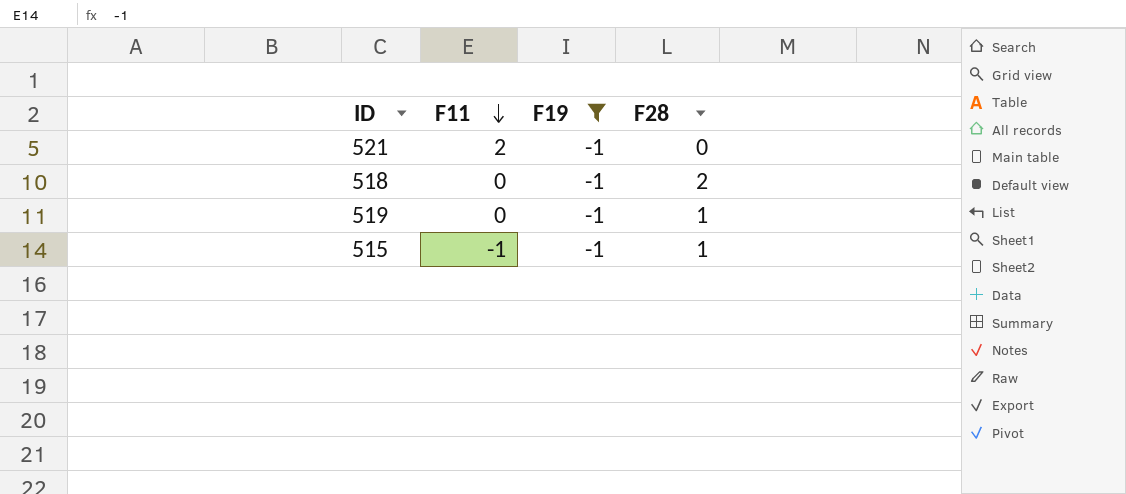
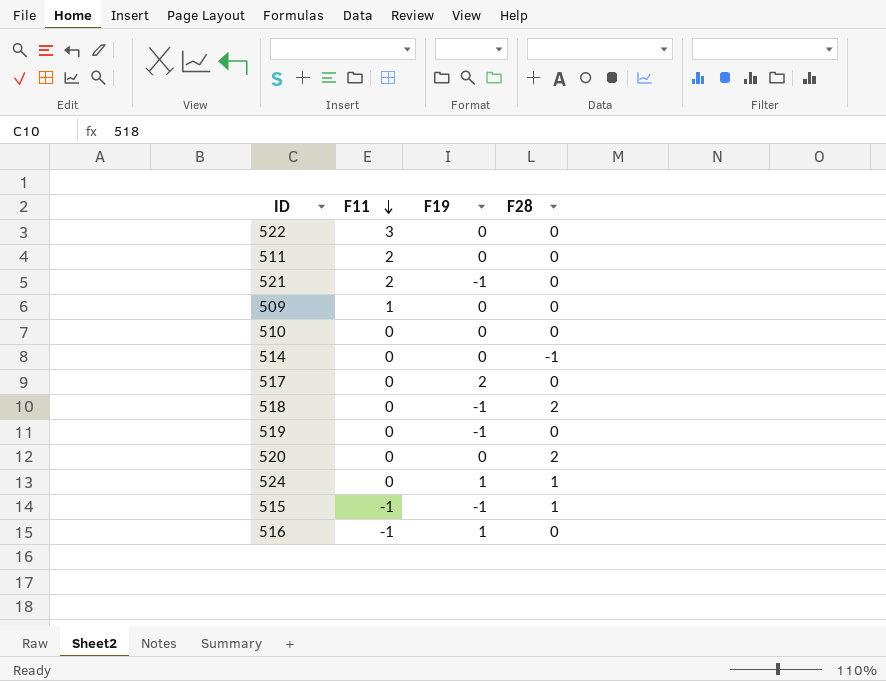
filter: F19 = -1 -> none
519 | F28: 1 -> 0

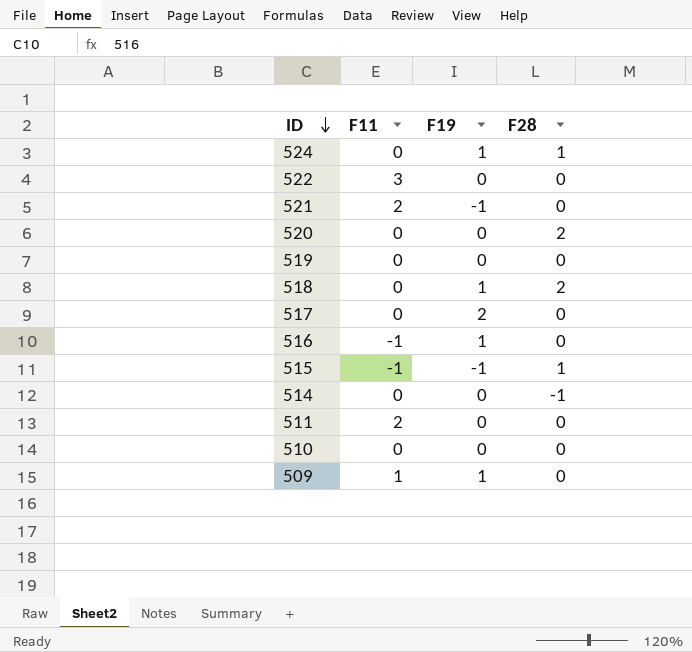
row order: F11 descending -> ID descending
519 | F19: -1 -> 0
518 | F19: -1 -> 1
509 | F19: 0 -> 1

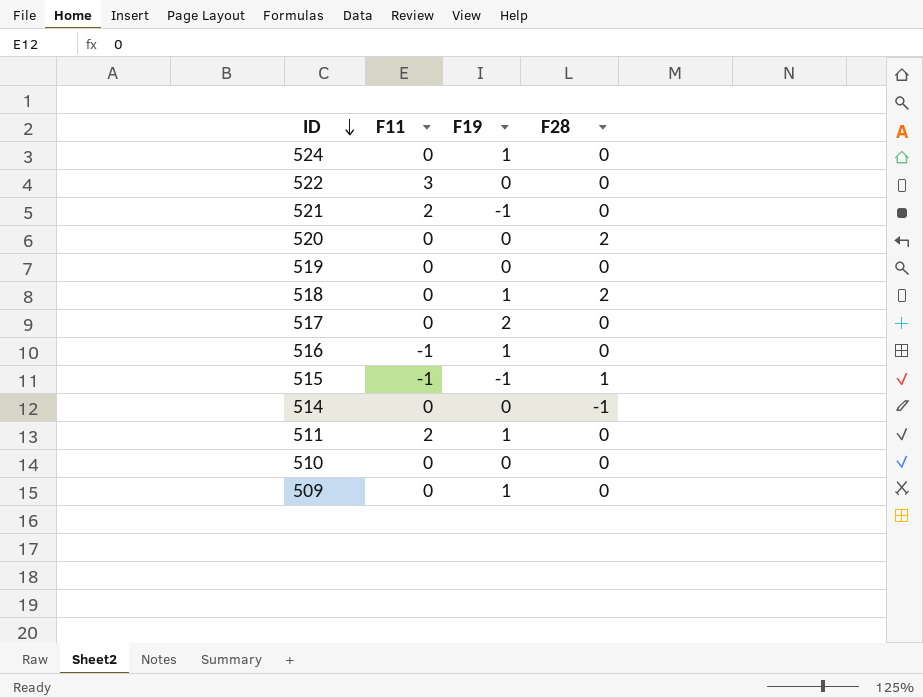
524 | F28: 1 -> 0
511 | F19: 0 -> 1
509 | F11: 1 -> 0

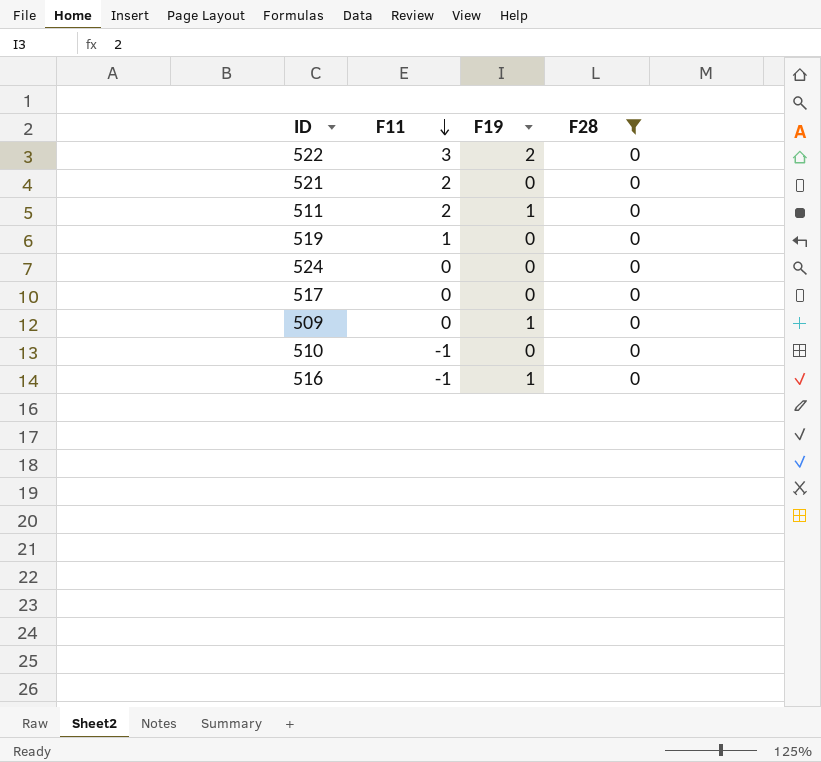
filter: none -> F28 = 0
row order: ID descending -> F11 descending
522 | F19: 0 -> 2
521 | F19: -1 -> 0
519 | F11: 0 -> 1
524 | F19: 1 -> 0
517 | F19: 2 -> 0
510 | F11: 0 -> -1

